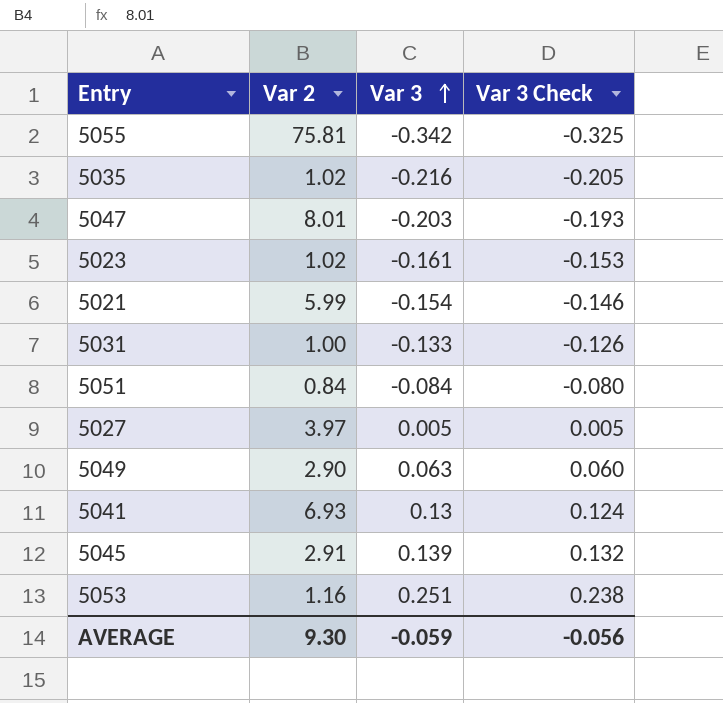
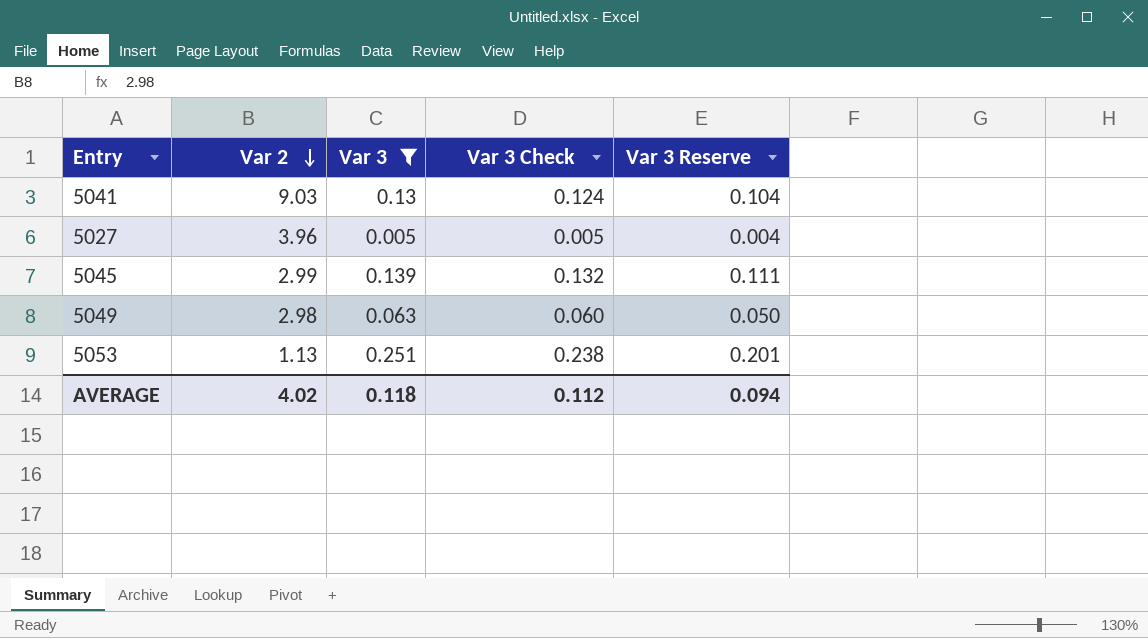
filter: none -> Var 3 >= 0.005
row order: Var 3 ascending -> Var 2 descending
column Var 3 Reserve | formula: none -> [Var 3] * 0.8
5041 | Var 2: 6.93 -> 9.03
5027 | Var 2: 3.97 -> 3.96
5045 | Var 2: 2.91 -> 2.99
5049 | Var 2: 2.90 -> 2.98
5053 | Var 2: 1.16 -> 1.13
AVERAGE | Var 2: 9.30 -> 4.02
AVERAGE | Var 3: -0.059 -> 0.118
AVERAGE | Var 3 Check: -0.056 -> 0.112

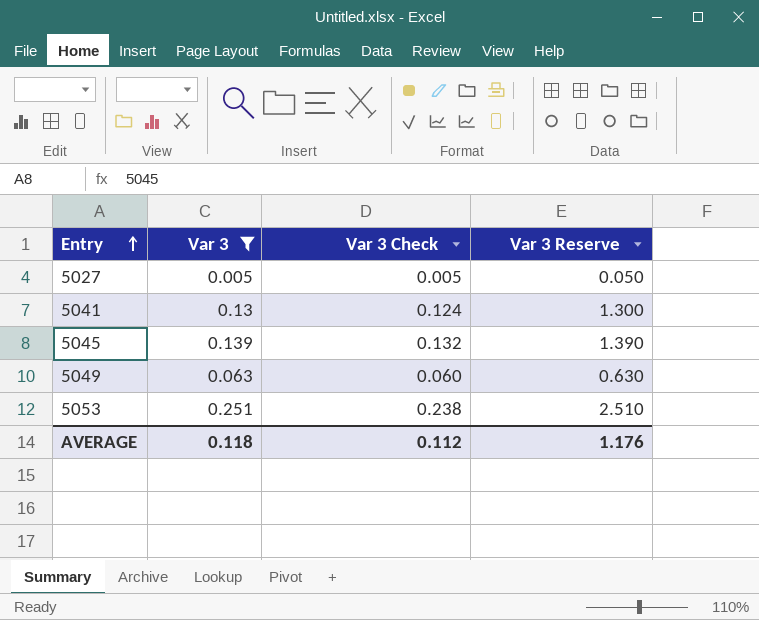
row order: Var 2 descending -> Entry ascending
column Var 2 | position: 2 -> none
column Var 3 Reserve | formula: [Var 3] * 0.8 -> [Var 3] * 10
AVERAGE | Var 3 Reserve: 0.094 -> 1.176

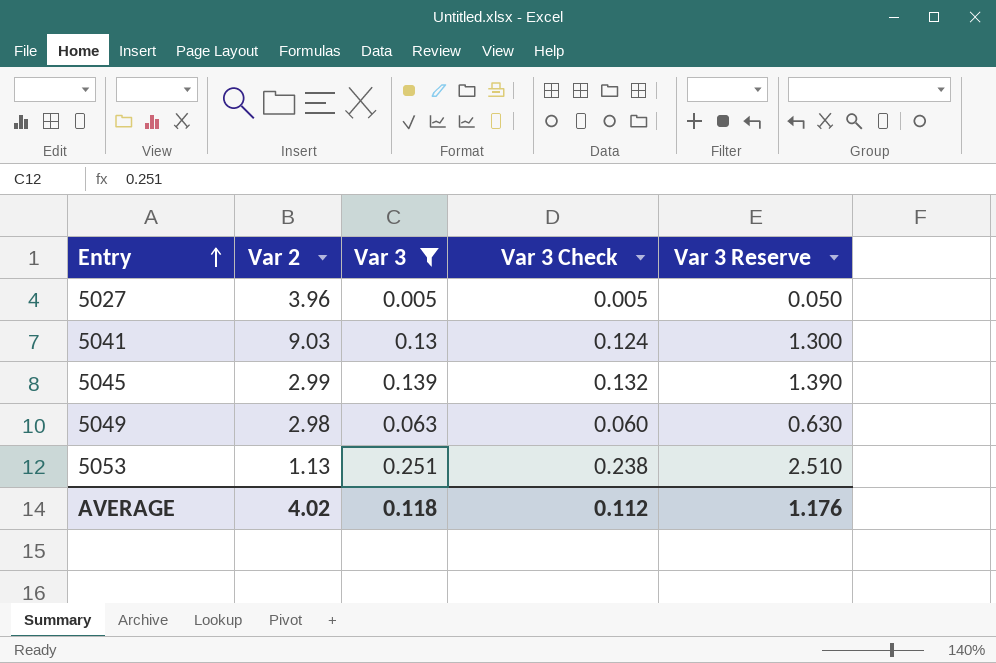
column Var 2 | position: none -> 2

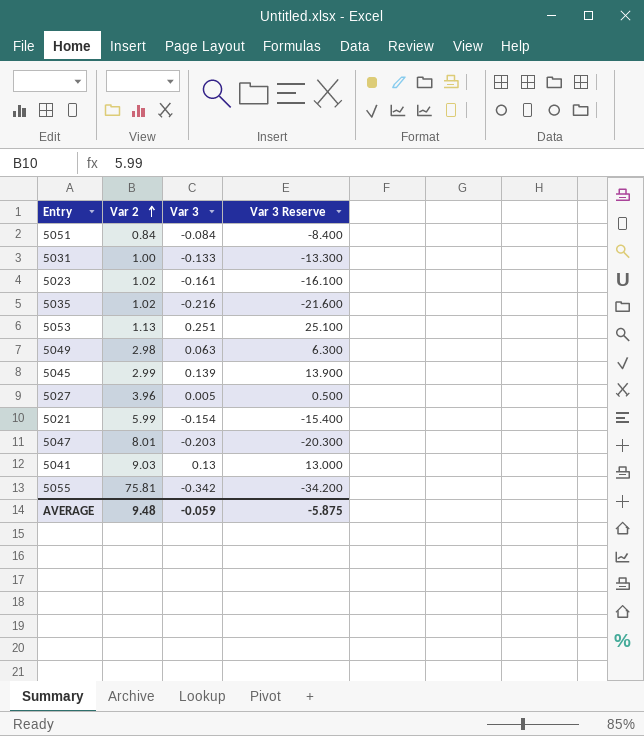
filter: Var 3 >= 0.005 -> none
row order: Entry ascending -> Var 2 ascending
column Var 3 Check | formula: [Var 3] * 0.95 -> none
column Var 3 Reserve | formula: [Var 3] * 10 -> [Var 3] * 100
AVERAGE | Var 2: 4.02 -> 9.48
AVERAGE | Var 3: 0.118 -> -0.059
AVERAGE | Var 3 Reserve: 1.176 -> -5.875

